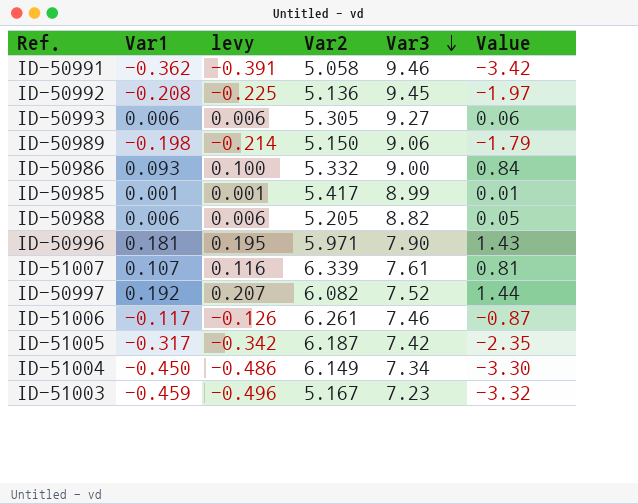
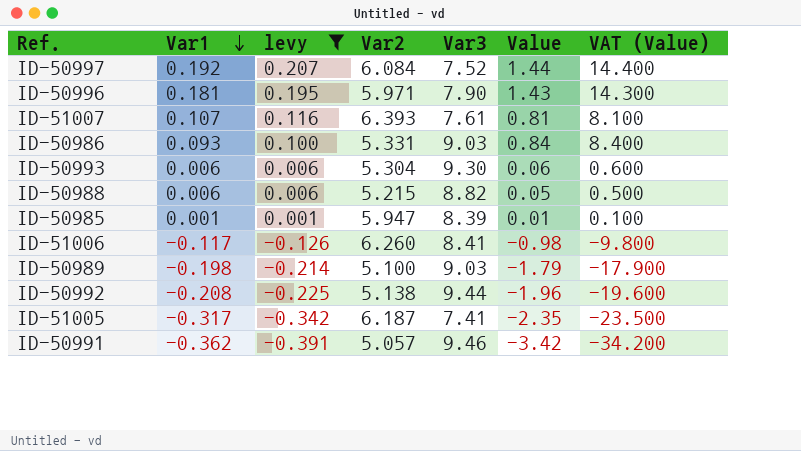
filter: none -> levy >= -0.391
row order: Var3 descending -> Var1 descending
column VAT (Value) | formula: none -> [Value] * 10
ID-50997 | Var2: 6.082 -> 6.084
ID-51007 | Var2: 6.339 -> 6.393
ID-50986 | Var2: 5.332 -> 5.331
ID-50986 | Var3: 9.00 -> 9.03
ID-50993 | Var2: 5.305 -> 5.304
ID-50993 | Var3: 9.27 -> 9.30
ID-50988 | Var2: 5.205 -> 5.215
ID-50985 | Var2: 5.417 -> 5.947
ID-50985 | Var3: 8.99 -> 8.39
ID-51006 | Var2: 6.261 -> 6.260
ID-51006 | Var3: 7.46 -> 8.41
ID-51006 | Value: -0.87 -> -0.98
ID-50989 | Var2: 5.150 -> 5.100
ID-50989 | Var3: 9.06 -> 9.03
ID-50992 | Var2: 5.136 -> 5.138
ID-50992 | Var3: 9.45 -> 9.44
ID-50992 | Value: -1.97 -> -1.96
ID-51005 | Var3: 7.42 -> 7.41
ID-50991 | Var2: 5.058 -> 5.057

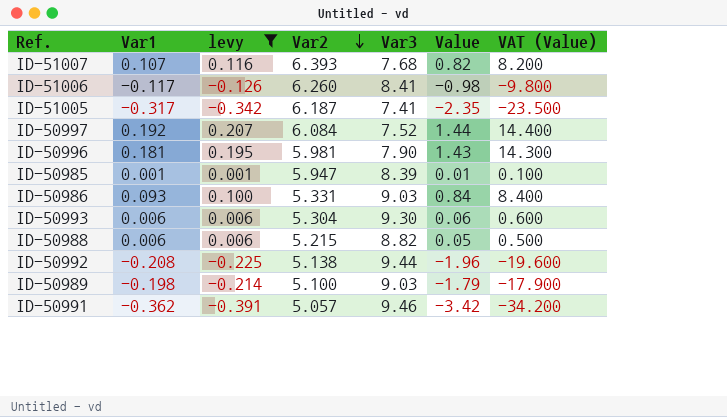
row order: Var1 descending -> Var2 descending
ID-51007 | Var3: 7.61 -> 7.68
ID-51007 | Value: 0.81 -> 0.82
ID-51007 | VAT (Value): 8.100 -> 8.200
ID-50996 | Var2: 5.971 -> 5.981

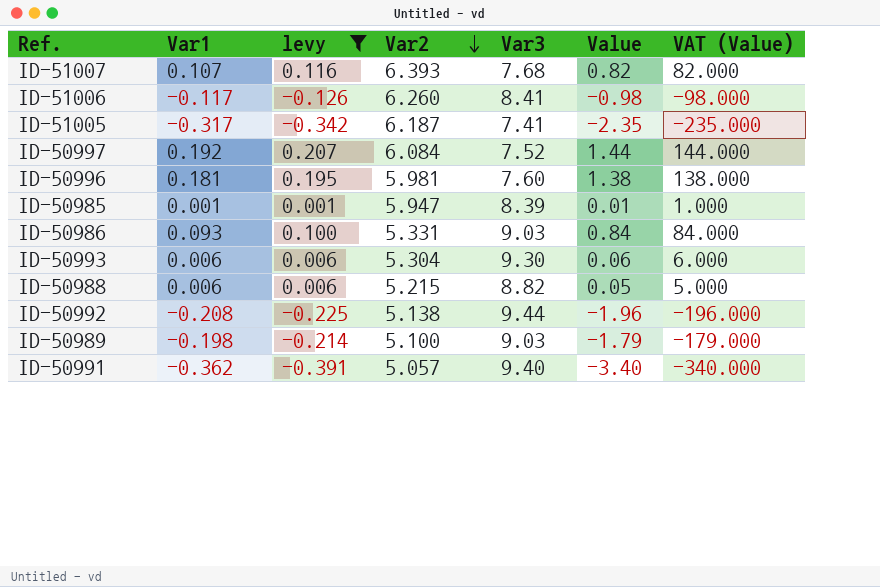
column VAT (Value) | formula: [Value] * 10 -> [Value] * 100
ID-50996 | Var3: 7.90 -> 7.60
ID-50996 | Value: 1.43 -> 1.38
ID-50991 | Var3: 9.46 -> 9.40
ID-50991 | Value: -3.42 -> -3.40

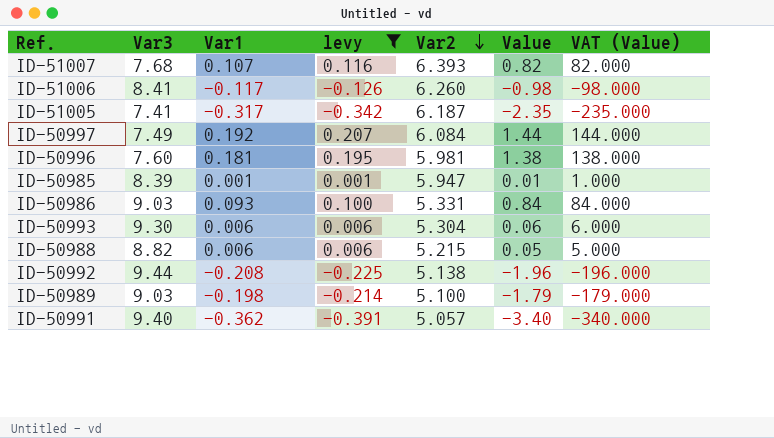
column Var3 | position: 5 -> 2
ID-50997 | Var3: 7.52 -> 7.49

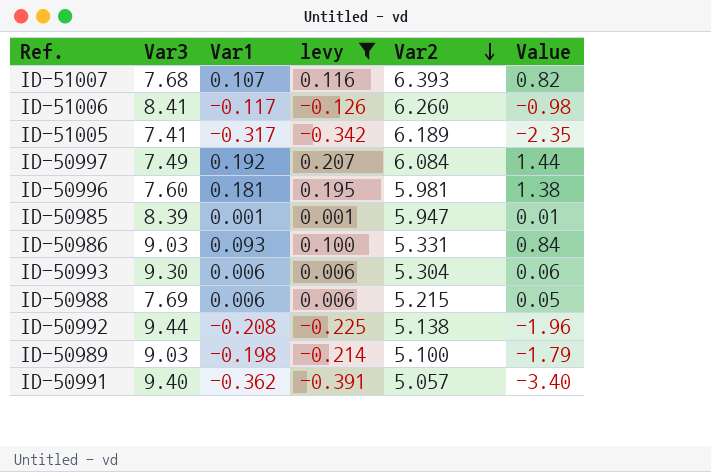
column VAT (Value) | formula: [Value] * 100 -> none
ID-51005 | Var2: 6.187 -> 6.189
ID-50988 | Var3: 8.82 -> 7.69

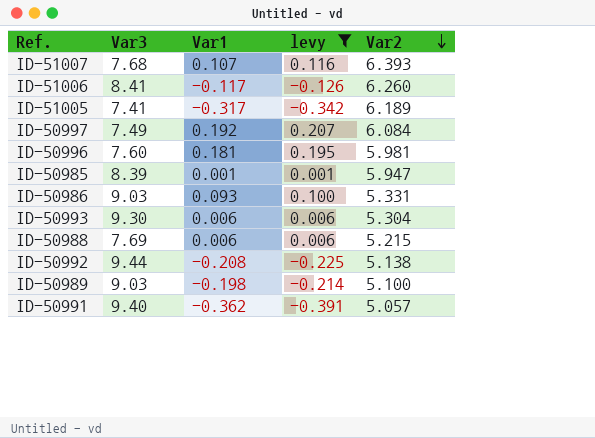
column Value | formula: [Var3] * [Var1] -> none

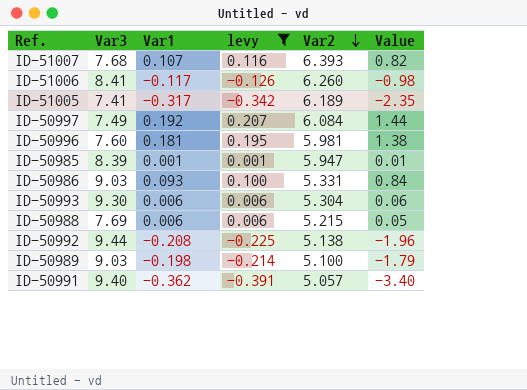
column Value | formula: none -> [Var3] * [Var1]

